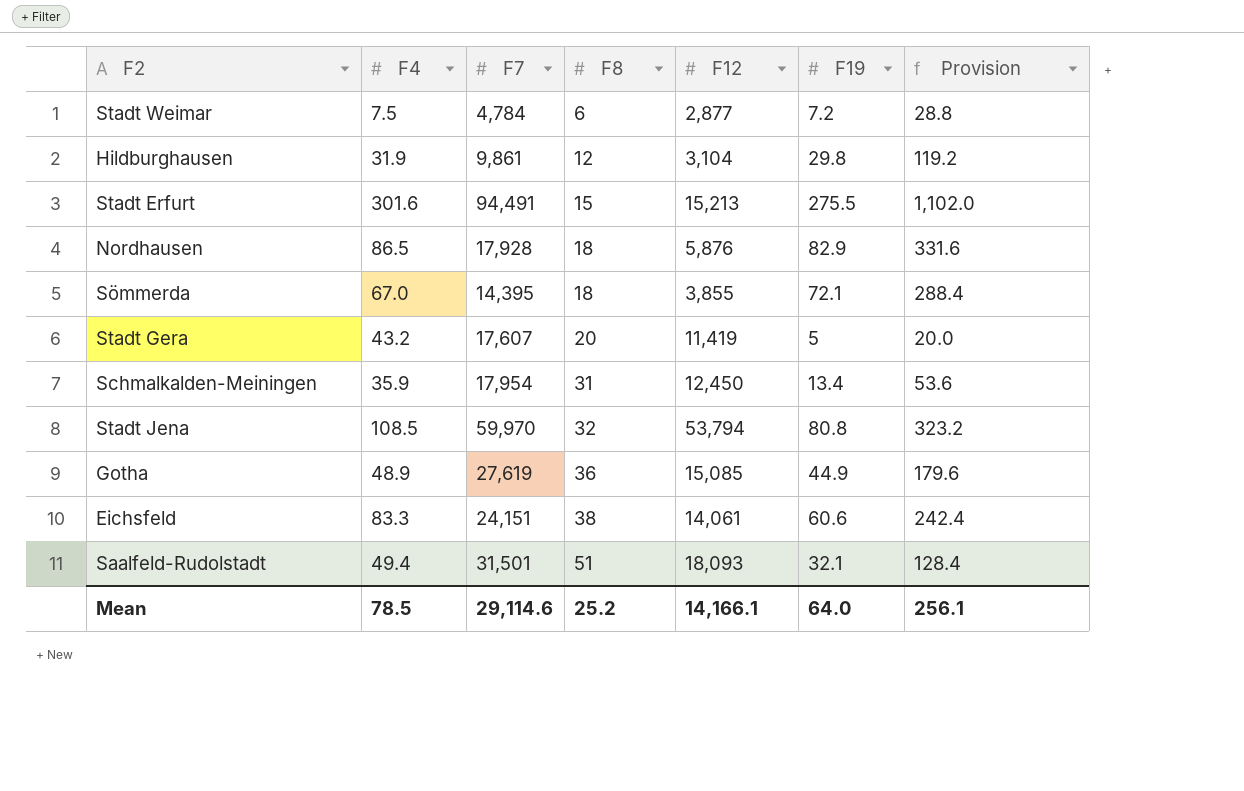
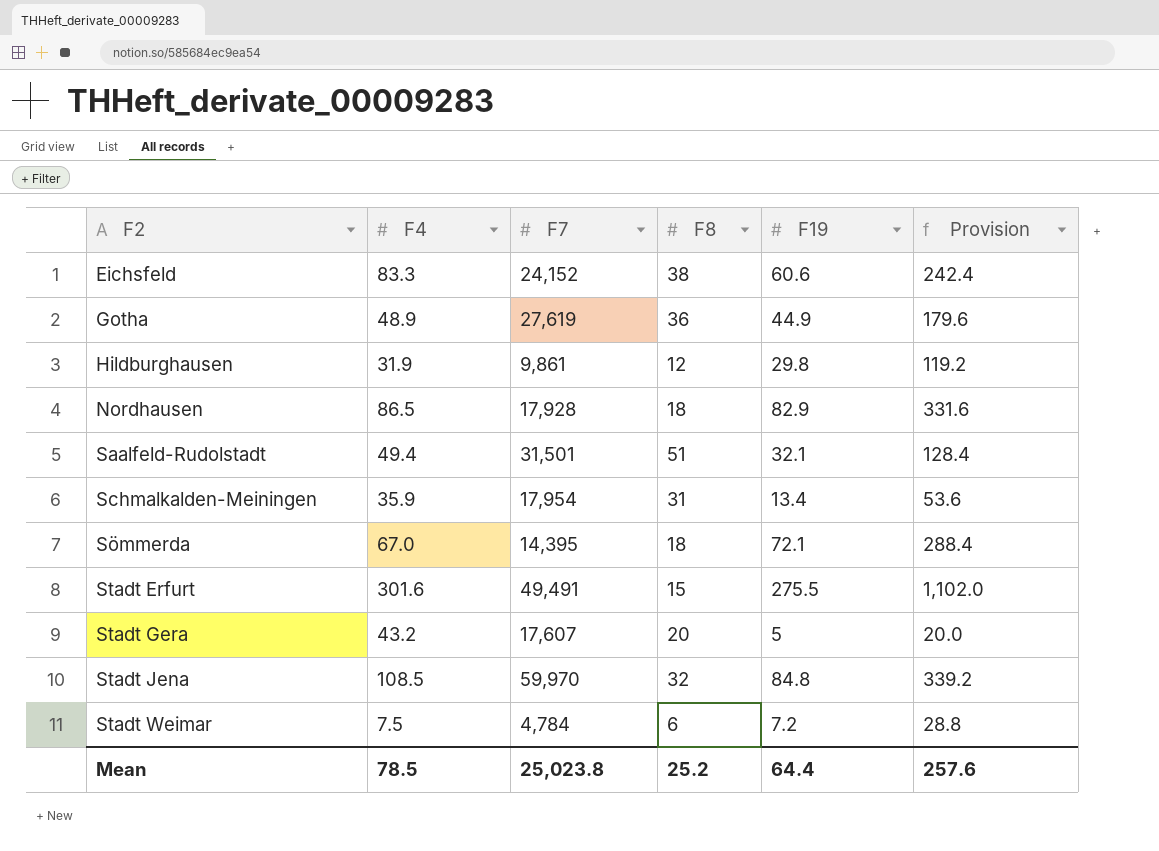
row order: F8 ascending -> F2 ascending
column F12 | position: 5 -> none
Eichsfeld | F7: 24,151 -> 24,152
Stadt Erfurt | F7: 94,491 -> 49,491
Stadt Jena | F19: 80.8 -> 84.8
Stadt Jena | Provision: 323.2 -> 339.2
Mean | F7: 29,114.6 -> 25,023.8
Mean | F19: 64.0 -> 64.4
Mean | Provision: 256.1 -> 257.6

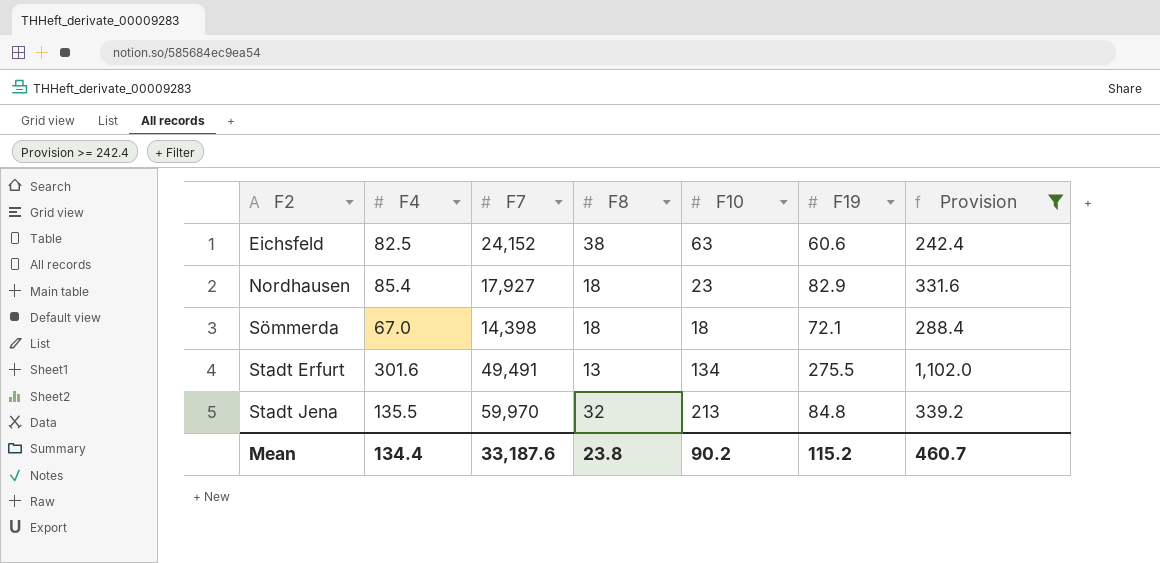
filter: none -> Provision >= 242.4
column F10 | position: none -> 5
Eichsfeld | F4: 83.3 -> 82.5
Nordhausen | F4: 86.5 -> 85.4
Nordhausen | F7: 17,928 -> 17,927
Sömmerda | F7: 14,395 -> 14,398
Stadt Erfurt | F8: 15 -> 13
Stadt Jena | F4: 108.5 -> 135.5
Mean | F4: 78.5 -> 134.4
Mean | F7: 25,023.8 -> 33,187.6
Mean | F8: 25.2 -> 23.8
Mean | F19: 64.4 -> 115.2
Mean | Provision: 257.6 -> 460.7

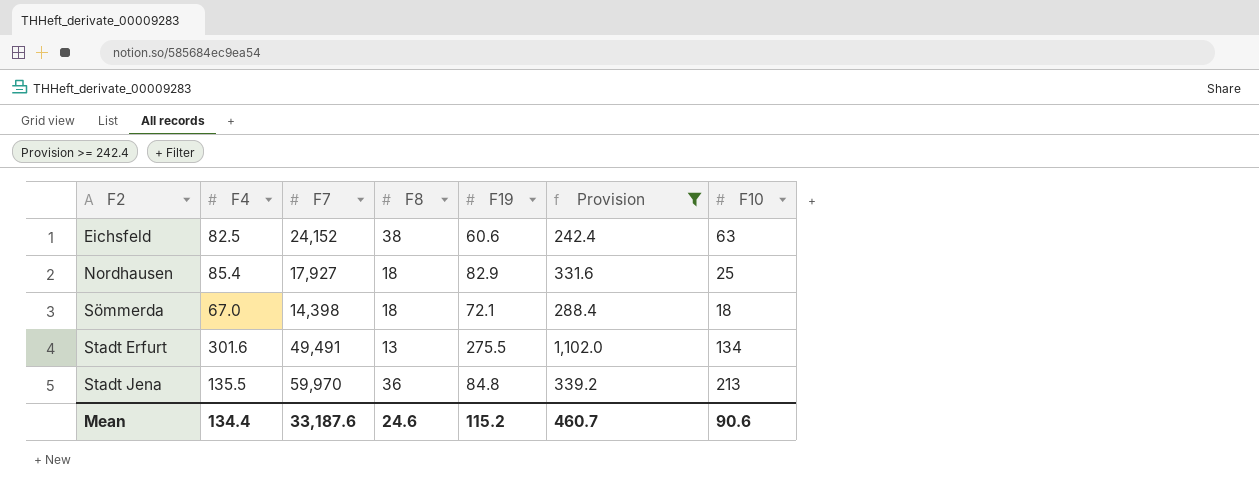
column F10 | position: 5 -> 7
Nordhausen | F10: 23 -> 25
Stadt Jena | F8: 32 -> 36
Mean | F8: 23.8 -> 24.6
Mean | F10: 90.2 -> 90.6

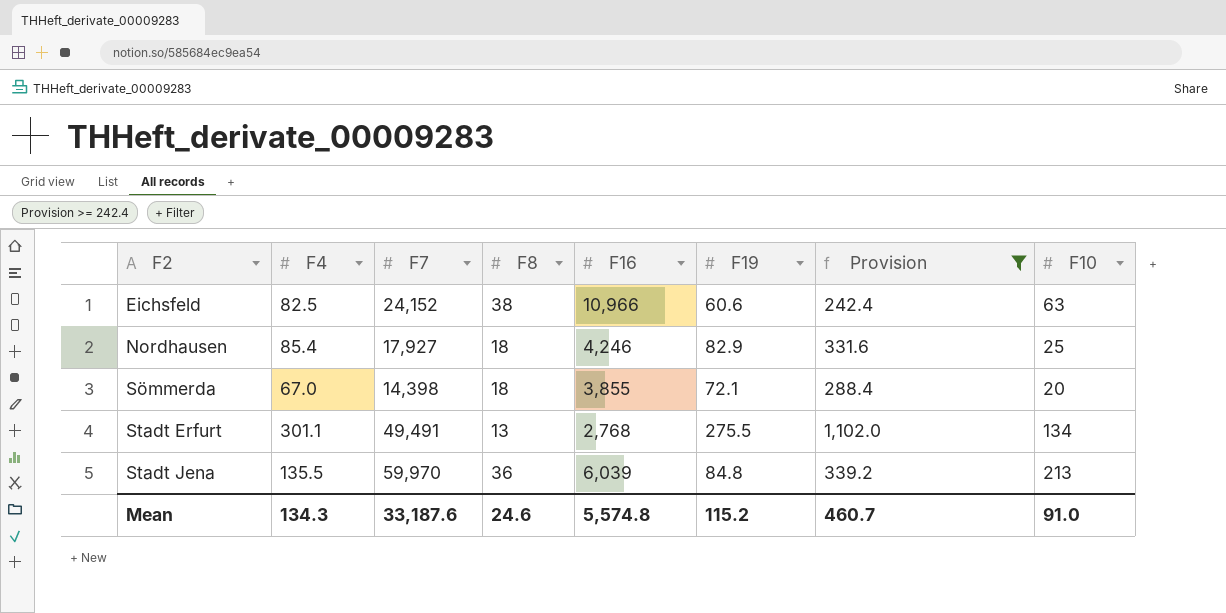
column F16 | position: none -> 5
Sömmerda | F10: 18 -> 20
Stadt Erfurt | F4: 301.6 -> 301.1
Mean | F4: 134.4 -> 134.3
Mean | F10: 90.6 -> 91.0

